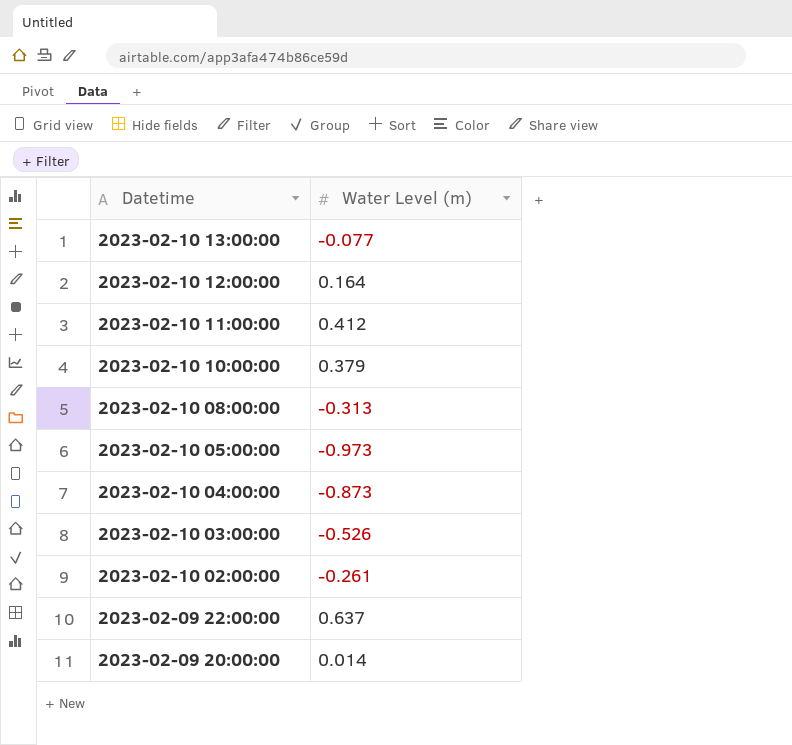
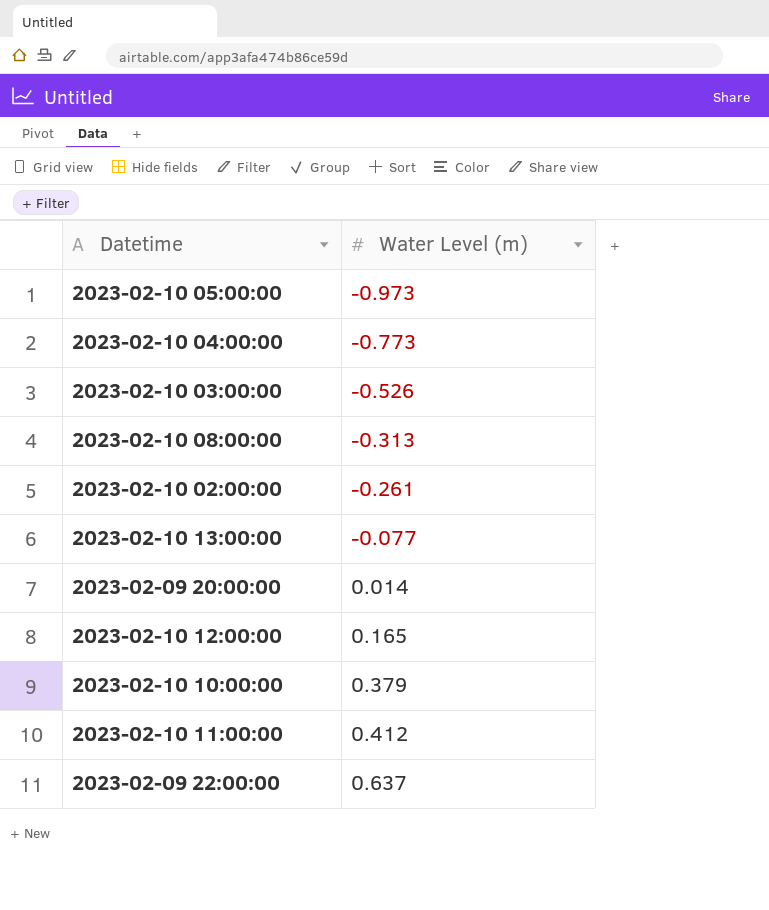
row order: Datetime descending -> Water Level (m) ascending
2023-02-10 04:00:00 | Water Level (m): -0.873 -> -0.773
2023-02-10 12:00:00 | Water Level (m): 0.164 -> 0.165

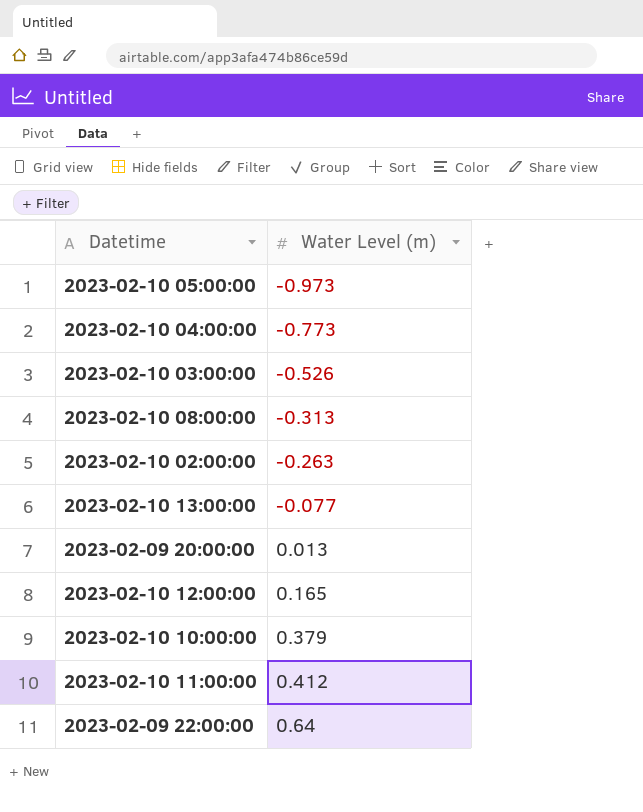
2023-02-10 02:00:00 | Water Level (m): -0.261 -> -0.263
2023-02-09 20:00:00 | Water Level (m): 0.014 -> 0.013
2023-02-09 22:00:00 | Water Level (m): 0.637 -> 0.64

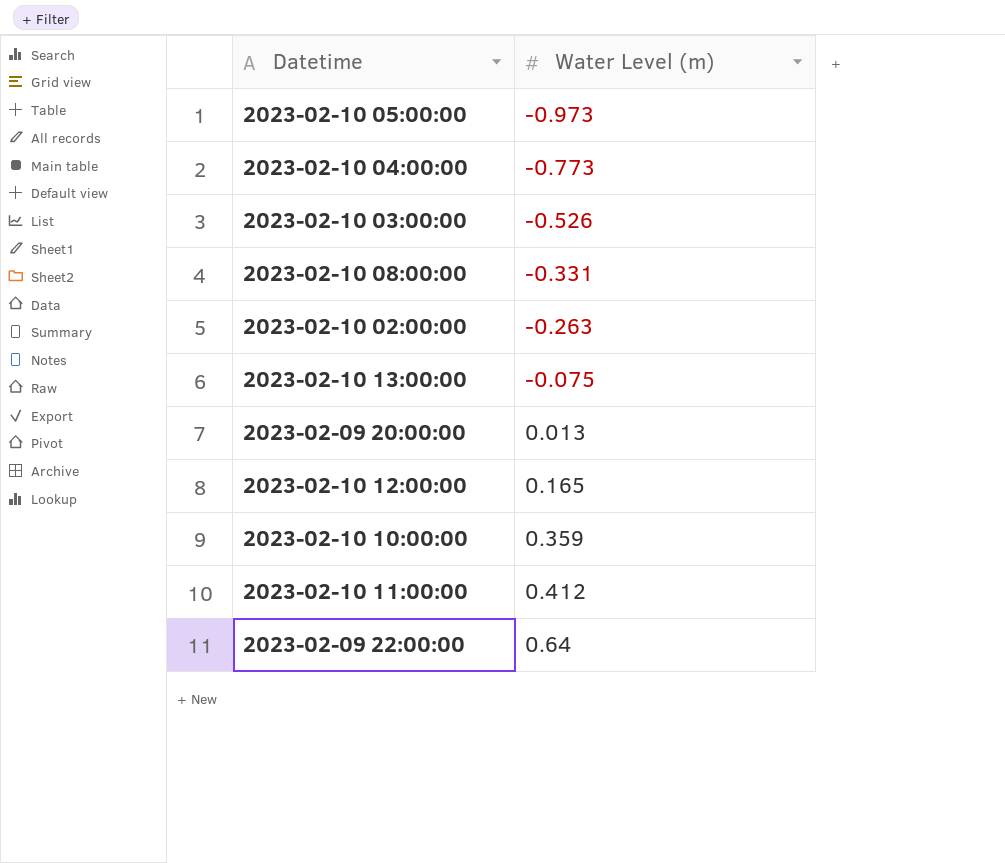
2023-02-10 08:00:00 | Water Level (m): -0.313 -> -0.331
2023-02-10 13:00:00 | Water Level (m): -0.077 -> -0.075
2023-02-10 10:00:00 | Water Level (m): 0.379 -> 0.359

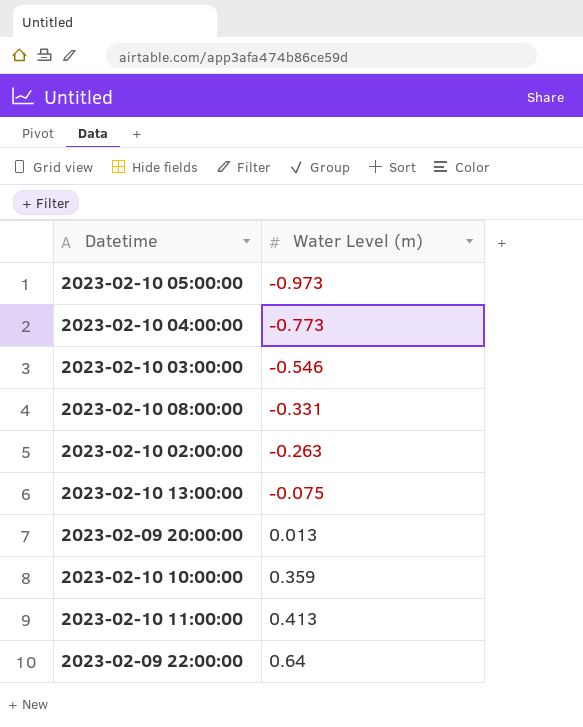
row 2023-02-10 12:00:00: 0.165 -> none
2023-02-10 03:00:00 | Water Level (m): -0.526 -> -0.546
2023-02-10 11:00:00 | Water Level (m): 0.412 -> 0.413

